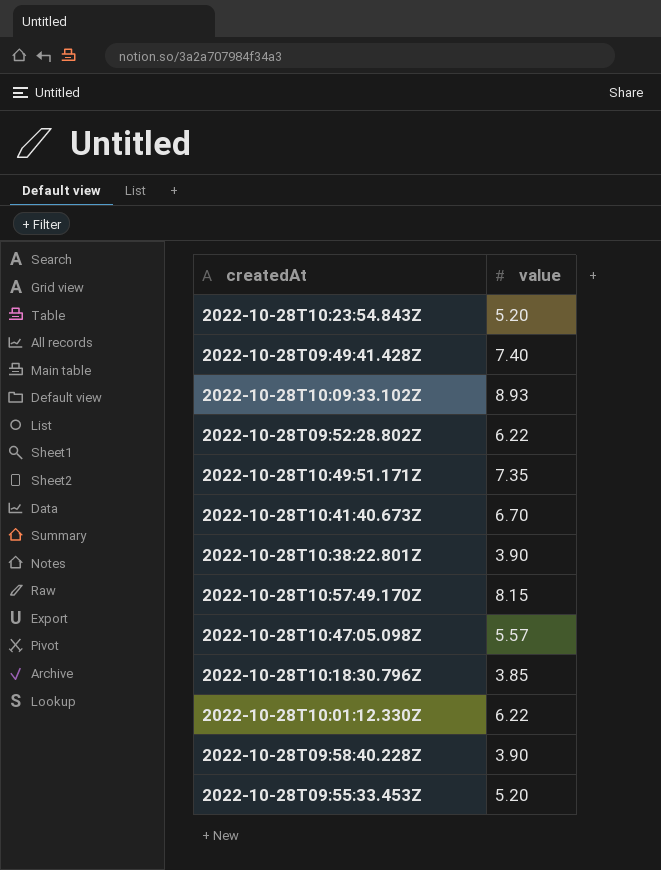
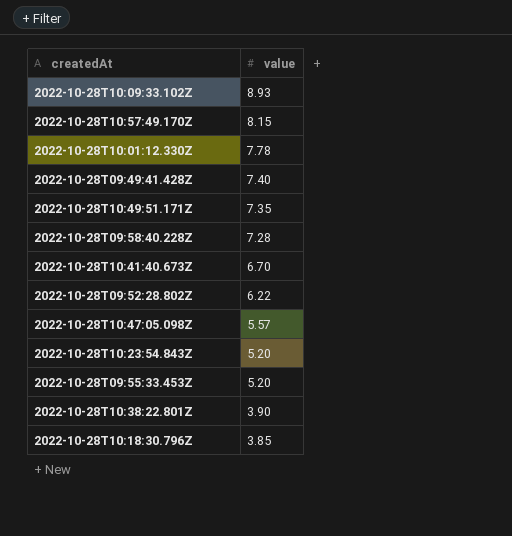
row order: none -> value descending
2022-10-28T10:01:12.330Z | value: 6.22 -> 7.78
2022-10-28T09:58:40.228Z | value: 3.90 -> 7.28

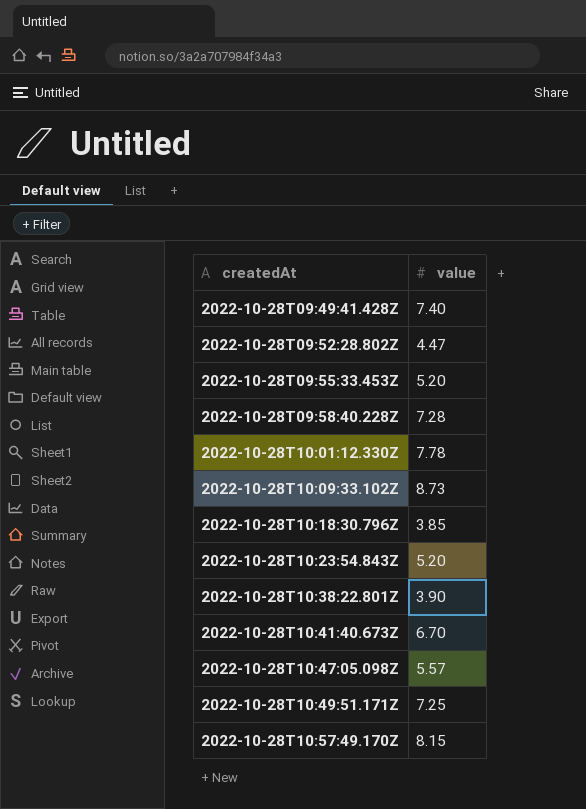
row order: value descending -> createdAt ascending
2022-10-28T09:52:28.802Z | value: 6.22 -> 4.47
2022-10-28T10:09:33.102Z | value: 8.93 -> 8.73
2022-10-28T10:49:51.171Z | value: 7.35 -> 7.25

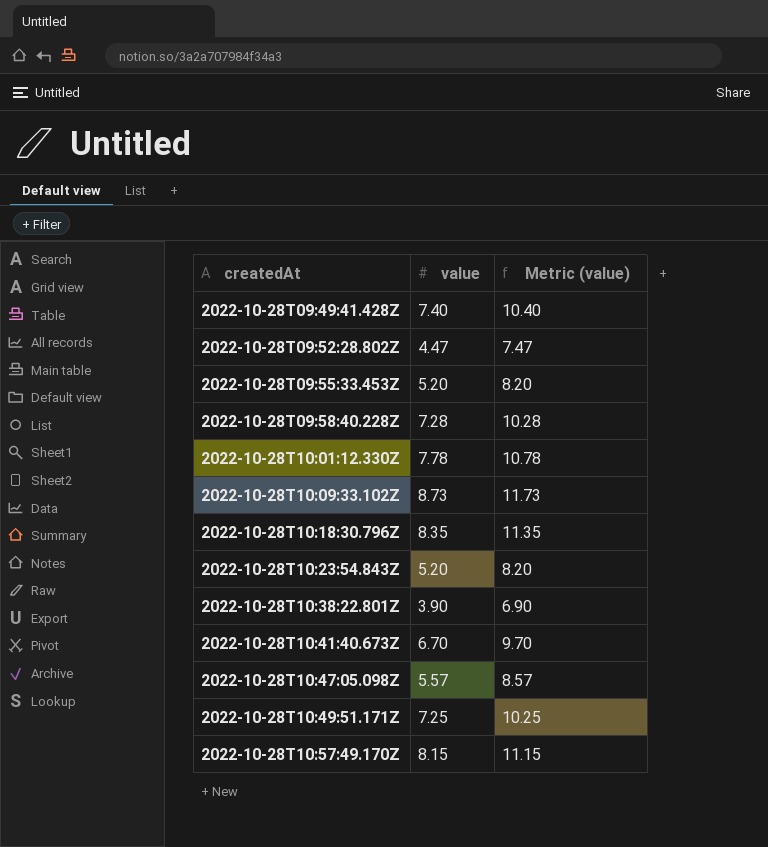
column Metric (value) | formula: none -> [value] + 3
2022-10-28T10:18:30.796Z | value: 3.85 -> 8.35

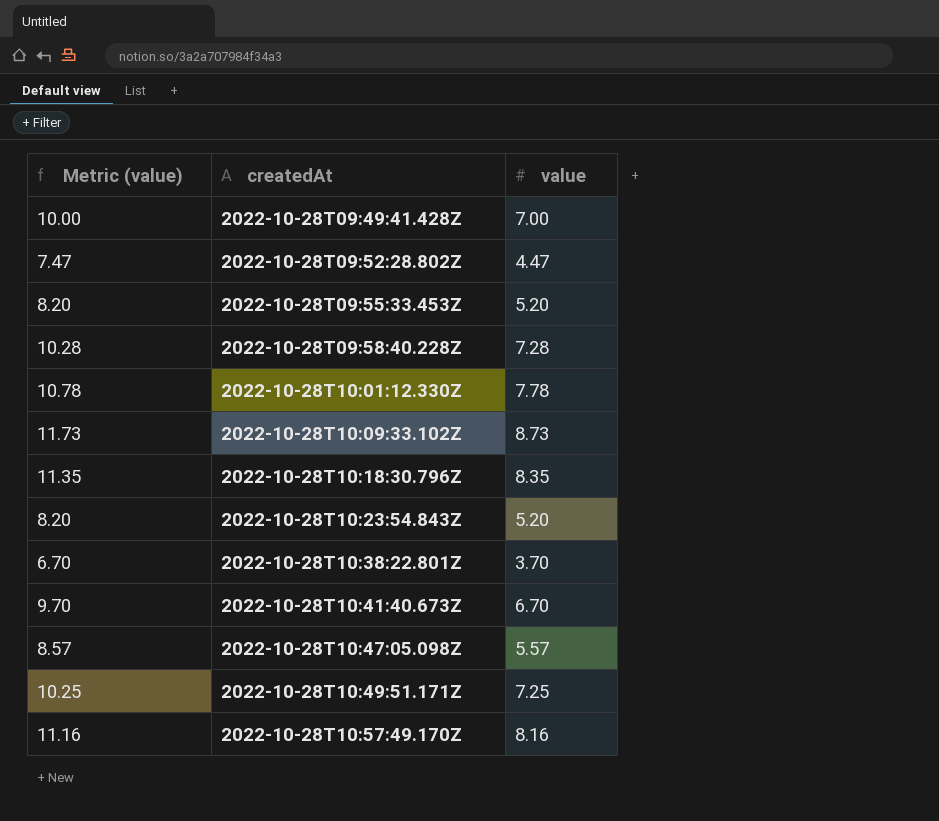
column Metric (value) | position: 3 -> 1
2022-10-28T09:49:41.428Z | Metric (value): 10.40 -> 10.00
2022-10-28T09:49:41.428Z | value: 7.40 -> 7.00
2022-10-28T10:38:22.801Z | Metric (value): 6.90 -> 6.70
2022-10-28T10:38:22.801Z | value: 3.90 -> 3.70
2022-10-28T10:57:49.170Z | Metric (value): 11.15 -> 11.16
2022-10-28T10:57:49.170Z | value: 8.15 -> 8.16

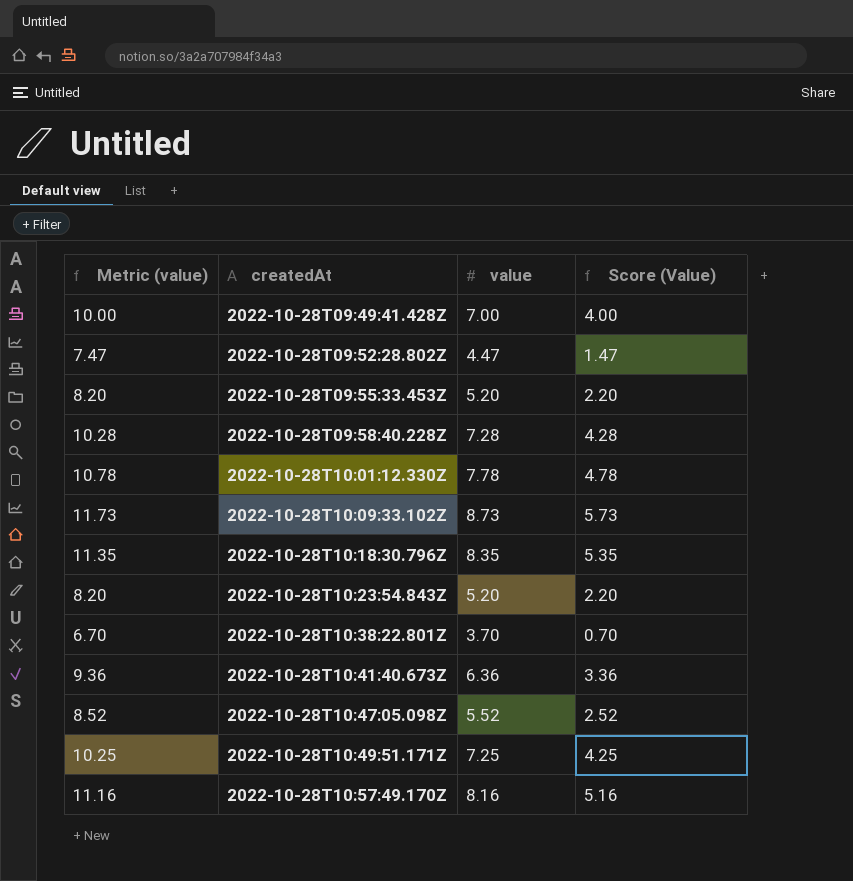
column Score (Value) | formula: none -> [value] - 3
2022-10-28T10:41:40.673Z | Metric (value): 9.70 -> 9.36
2022-10-28T10:41:40.673Z | value: 6.70 -> 6.36
2022-10-28T10:47:05.098Z | Metric (value): 8.57 -> 8.52
2022-10-28T10:47:05.098Z | value: 5.57 -> 5.52

